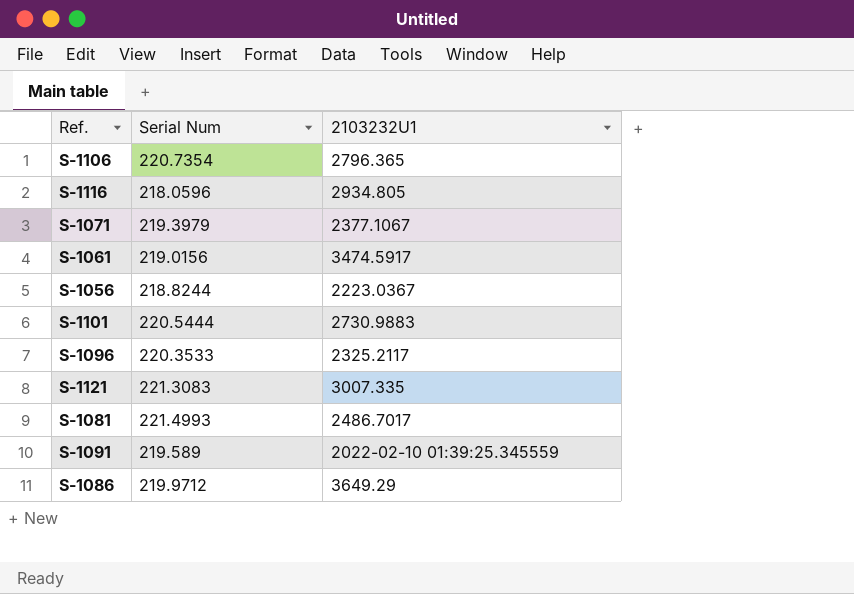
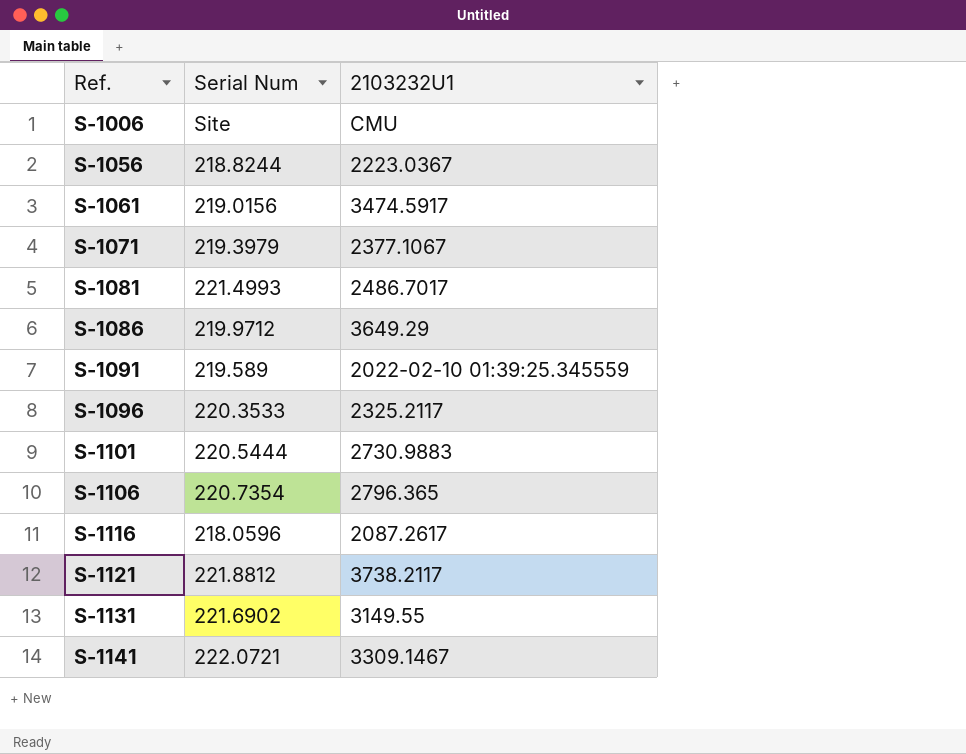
row order: none -> Ref. ascending
row S-1006: none -> Site | CMU
S-1116 | 2103232U1: 2934.805 -> 2087.2617
S-1121 | Serial Num: 221.3083 -> 221.8812
S-1121 | 2103232U1: 3007.335 -> 3738.2117
row S-1131: none -> 221.6902 | 3149.55
row S-1141: none -> 222.0721 | 3309.1467

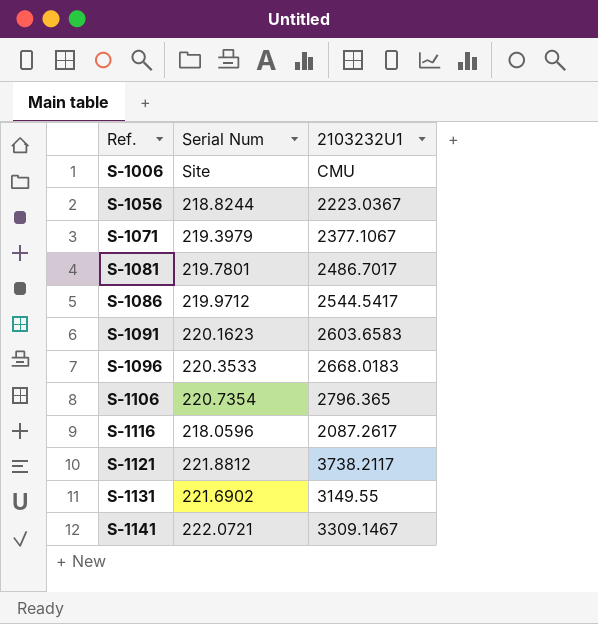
row S-1061: 219.0156 | 3474.5917 -> none
row S-1101: 220.5444 | 2730.9883 -> none
S-1081 | Serial Num: 221.4993 -> 219.7801
S-1086 | 2103232U1: 3649.29 -> 2544.5417
S-1091 | Serial Num: 219.589 -> 220.1623
S-1091 | 2103232U1: 2022-02-10 01:39:25.345559 -> 2603.6583
S-1096 | 2103232U1: 2325.2117 -> 2668.0183

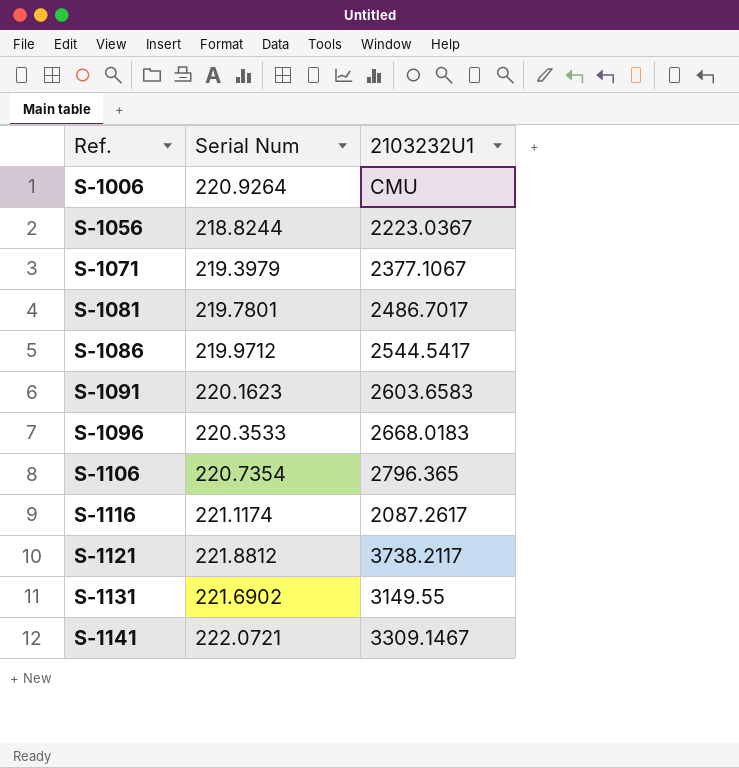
S-1006 | Serial Num: Site -> 220.9264
S-1116 | Serial Num: 218.0596 -> 221.1174

